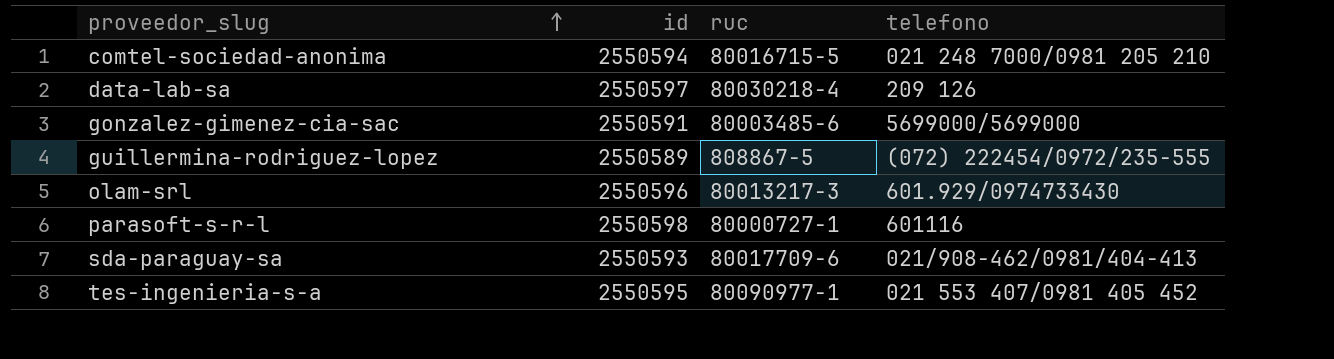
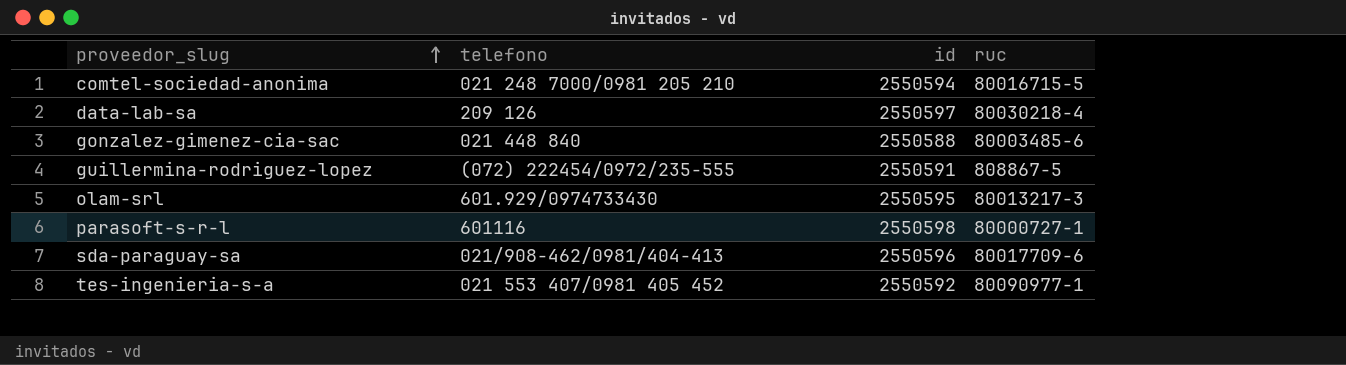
column telefono | position: 4 -> 2
gonzalez-gimenez-cia-sac | telefono: 5699000/5699000 -> 021 448 840
gonzalez-gimenez-cia-sac | id: 2550591 -> 2550588
guillermina-rodriguez-lopez | id: 2550589 -> 2550591
olam-srl | id: 2550596 -> 2550595
sda-paraguay-sa | id: 2550593 -> 2550596
tes-ingenieria-s-a | id: 2550595 -> 2550592

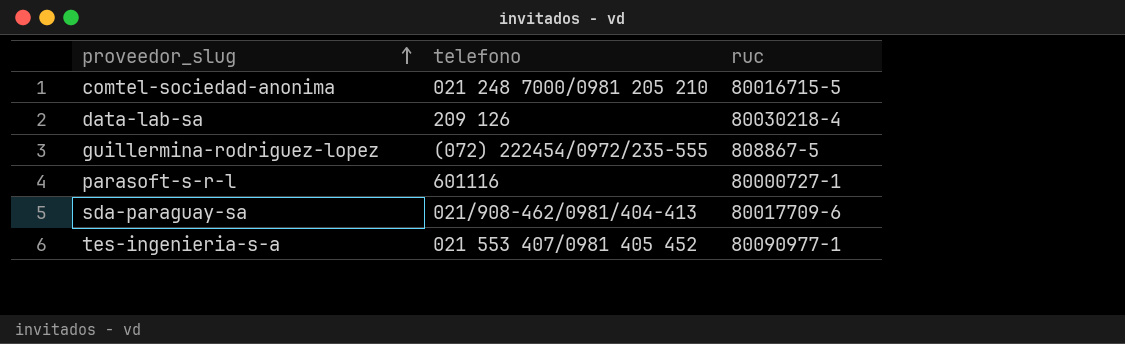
column id | position: 3 -> none
row gonzalez-gimenez-cia-sac: 021 448 840 | 2550588 | 80003485-6 -> none
row olam-srl: 601.929/0974733430 | 2550595 | 80013217-3 -> none

